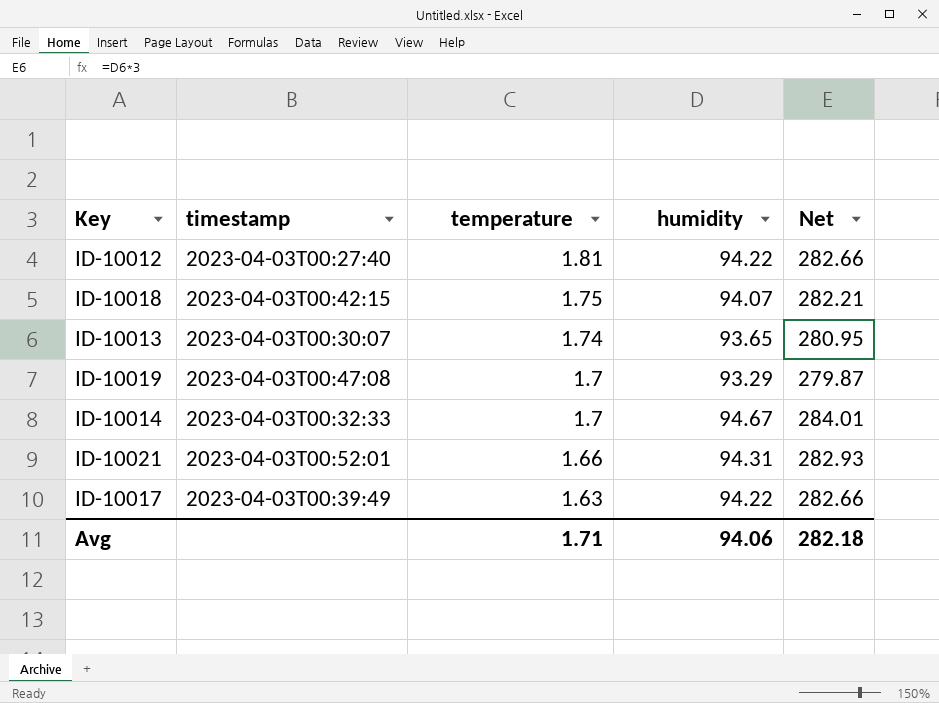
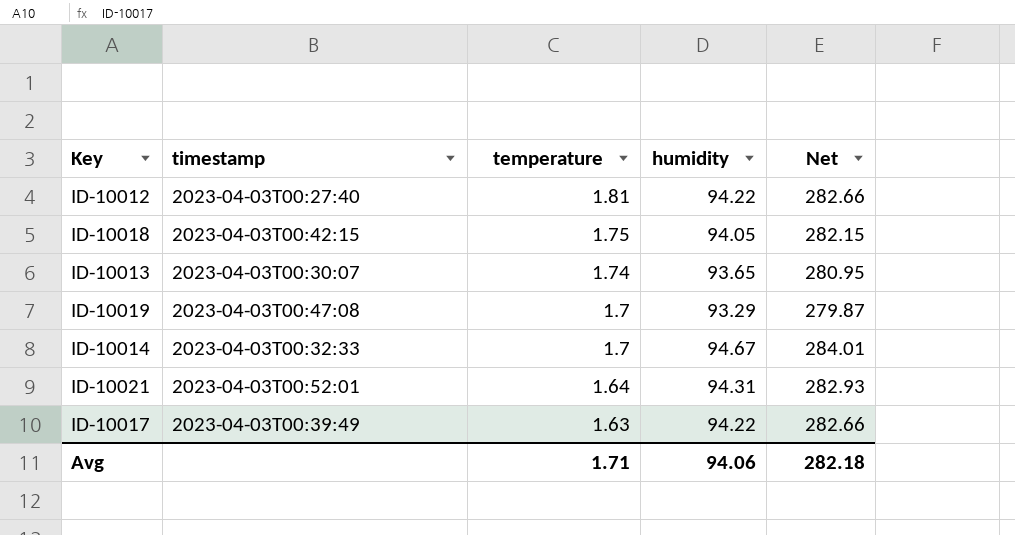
ID-10018 | humidity: 94.07 -> 94.05
ID-10018 | Net: 282.21 -> 282.15
ID-10021 | temperature: 1.66 -> 1.64

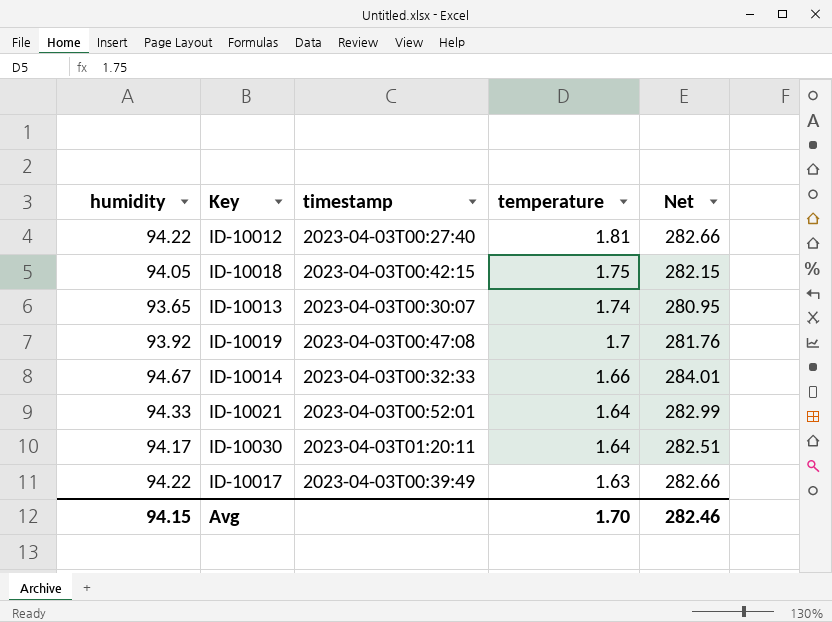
column humidity | position: 4 -> 1
ID-10019 | humidity: 93.29 -> 93.92
ID-10019 | Net: 279.87 -> 281.76
ID-10014 | temperature: 1.7 -> 1.66
ID-10021 | humidity: 94.31 -> 94.33
ID-10021 | Net: 282.93 -> 282.99
row ID-10030: none -> 94.17 | 2023-04-03T01:20:11 | 1.64 | 282.51
Avg | humidity: 94.06 -> 94.15
Avg | temperature: 1.71 -> 1.70
Avg | Net: 282.18 -> 282.46

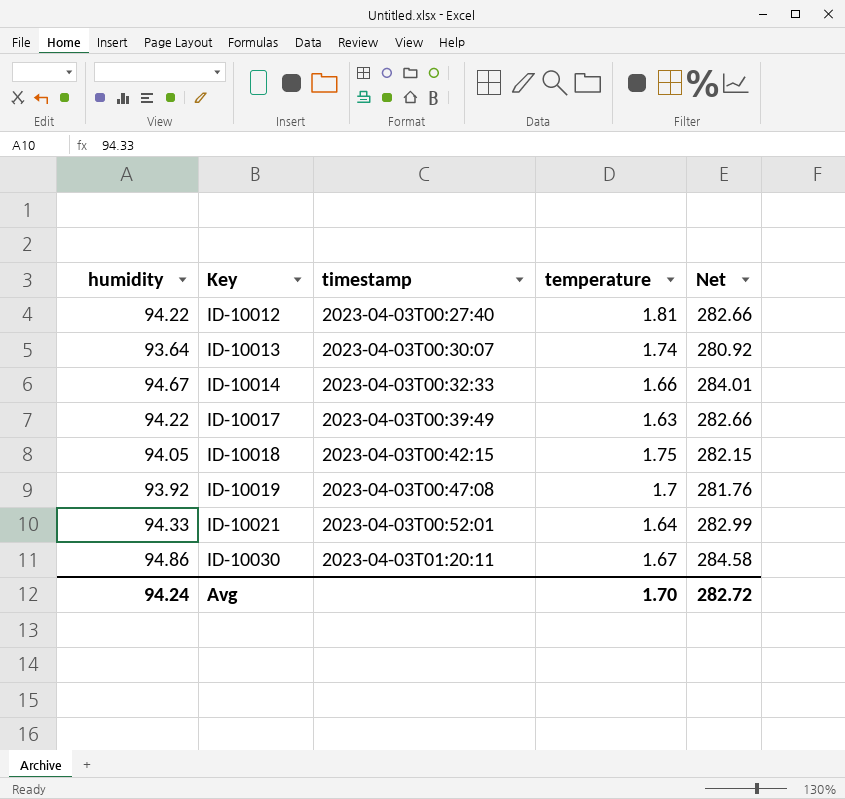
row order: temperature descending -> Key ascending
ID-10013 | humidity: 93.65 -> 93.64
ID-10013 | Net: 280.95 -> 280.92
ID-10030 | humidity: 94.17 -> 94.86
ID-10030 | temperature: 1.64 -> 1.67
ID-10030 | Net: 282.51 -> 284.58
Avg | humidity: 94.15 -> 94.24
Avg | Net: 282.46 -> 282.72

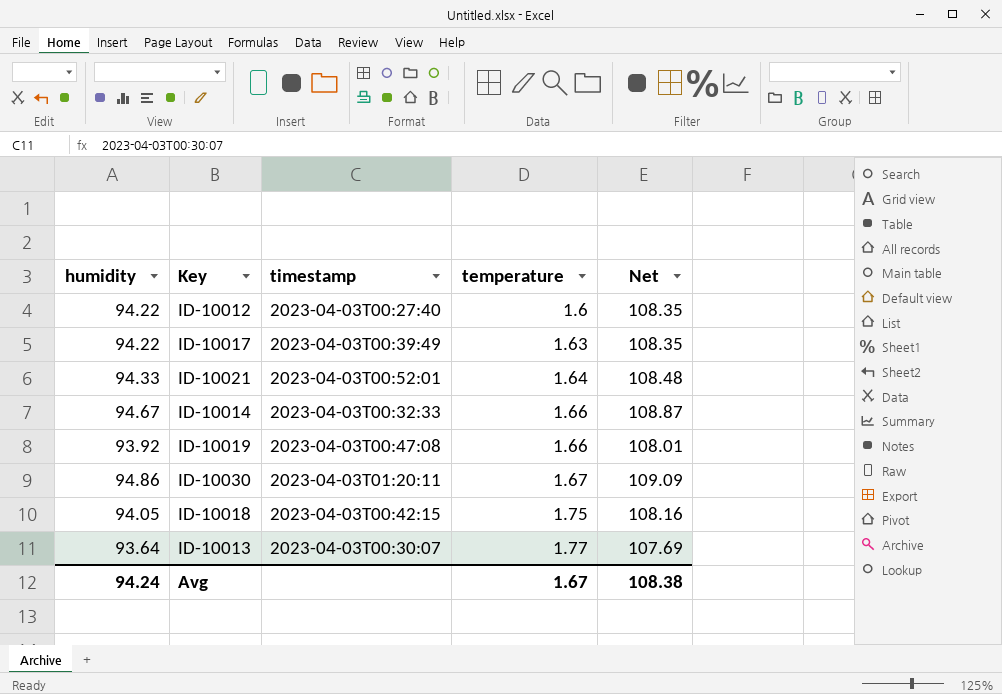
row order: Key ascending -> temperature ascending
column Net | formula: [humidity] * 3 -> [humidity] * 1.15
ID-10012 | temperature: 1.81 -> 1.6
ID-10019 | temperature: 1.7 -> 1.66
ID-10013 | temperature: 1.74 -> 1.77
Avg | temperature: 1.70 -> 1.67
Avg | Net: 282.72 -> 108.38

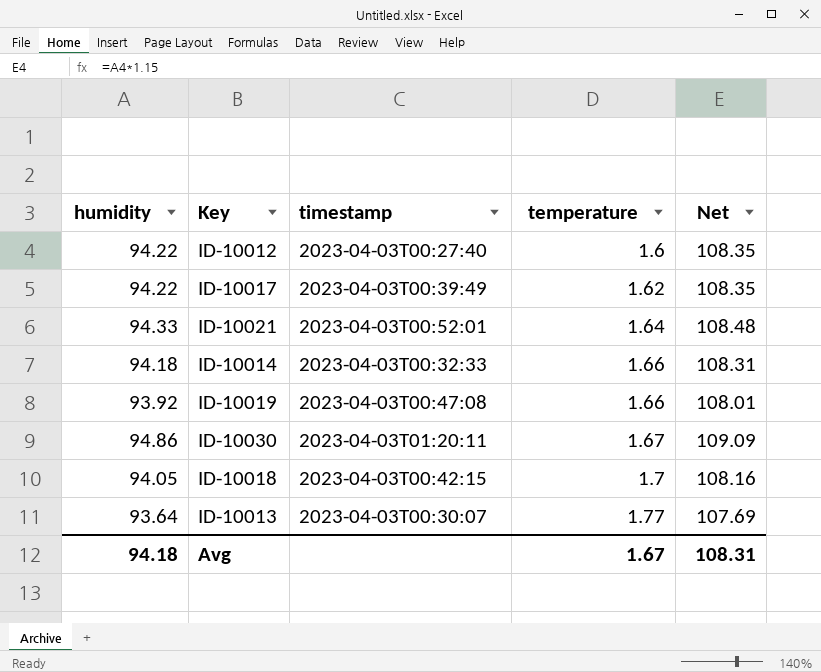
ID-10017 | temperature: 1.63 -> 1.62
ID-10014 | humidity: 94.67 -> 94.18
ID-10014 | Net: 108.87 -> 108.31
ID-10018 | temperature: 1.75 -> 1.7
Avg | humidity: 94.24 -> 94.18
Avg | Net: 108.38 -> 108.31

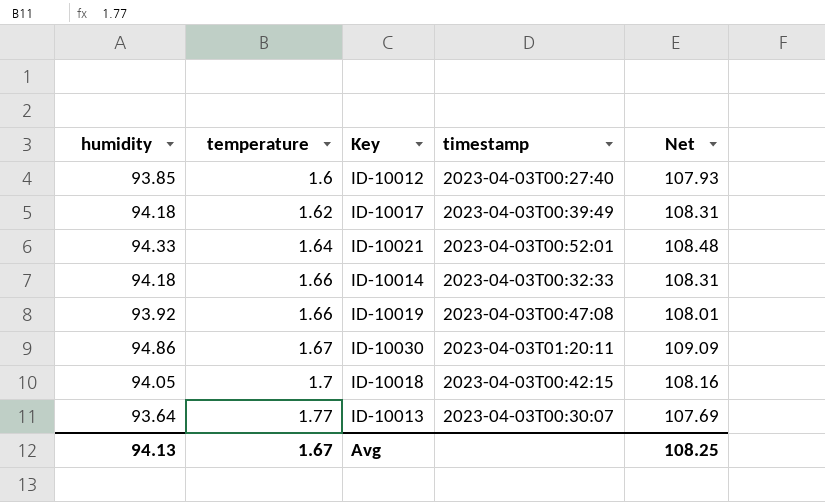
column temperature | position: 4 -> 2
ID-10012 | humidity: 94.22 -> 93.85
ID-10012 | Net: 108.35 -> 107.93
ID-10017 | humidity: 94.22 -> 94.18
ID-10017 | Net: 108.35 -> 108.31
Avg | humidity: 94.18 -> 94.13
Avg | Net: 108.31 -> 108.25

